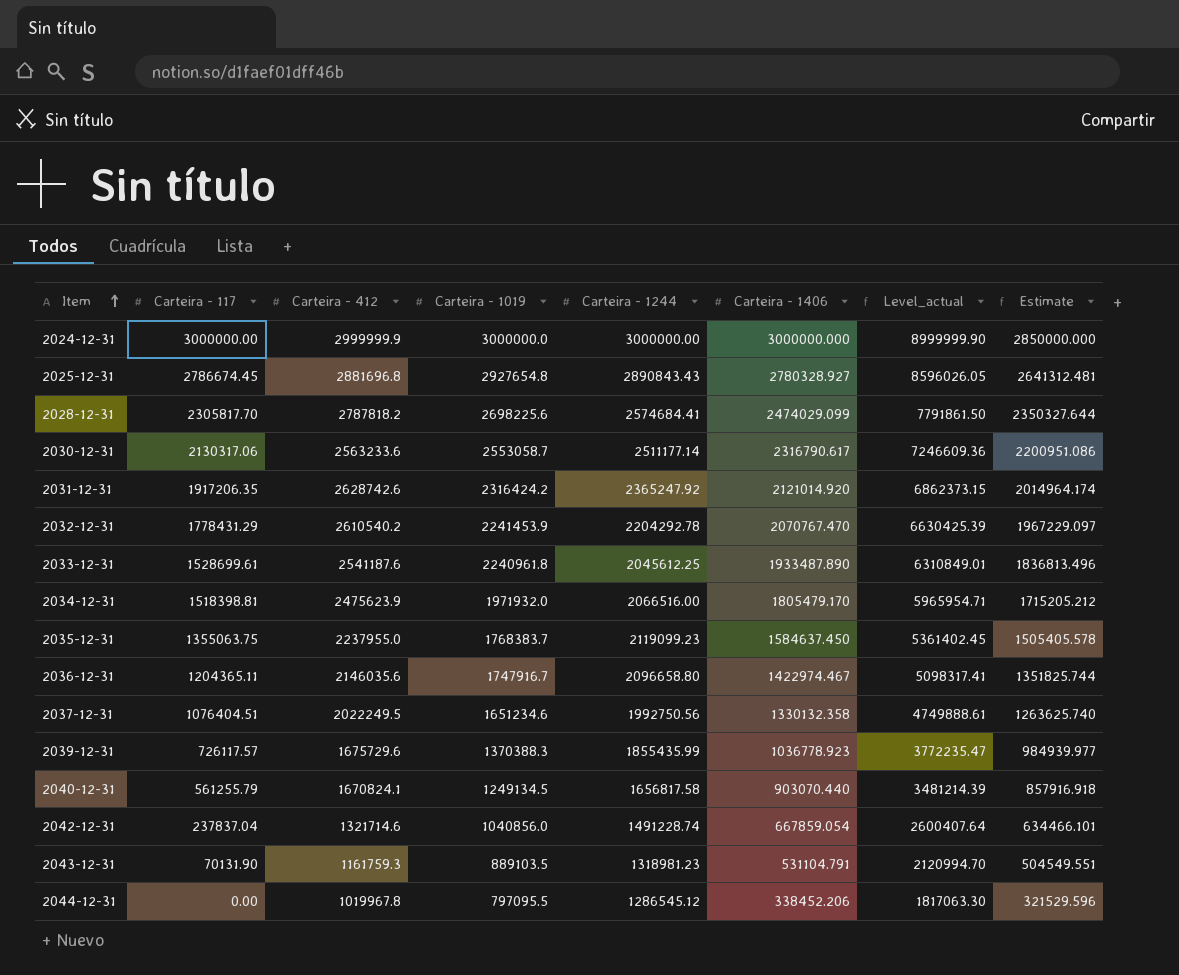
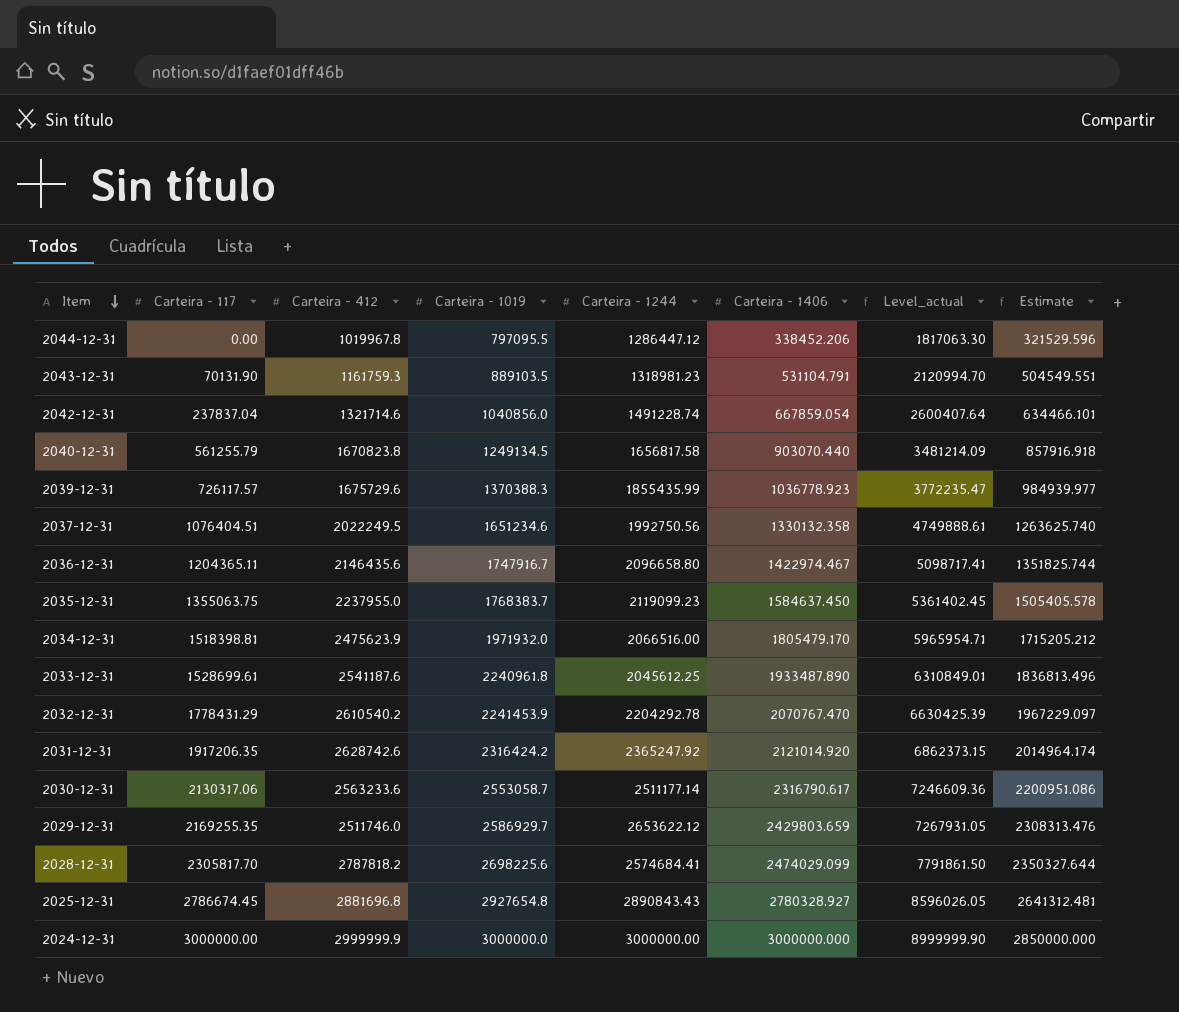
row order: Item ascending -> Item descending
2044-12-31 | Carteira - 1244: 1286545.12 -> 1286447.12
2040-12-31 | Carteira - 412: 1670824.1 -> 1670823.8
2040-12-31 | Level_actual: 3481214.39 -> 3481214.09
2036-12-31 | Carteira - 412: 2146035.6 -> 2146435.6
2036-12-31 | Level_actual: 5098317.41 -> 5098717.41
row 2029-12-31: none -> 2169255.35 | 2511746.0 | 2586929.7 | 2653622.12 | 2429803.659 | 7267931.05 | 2308313.476

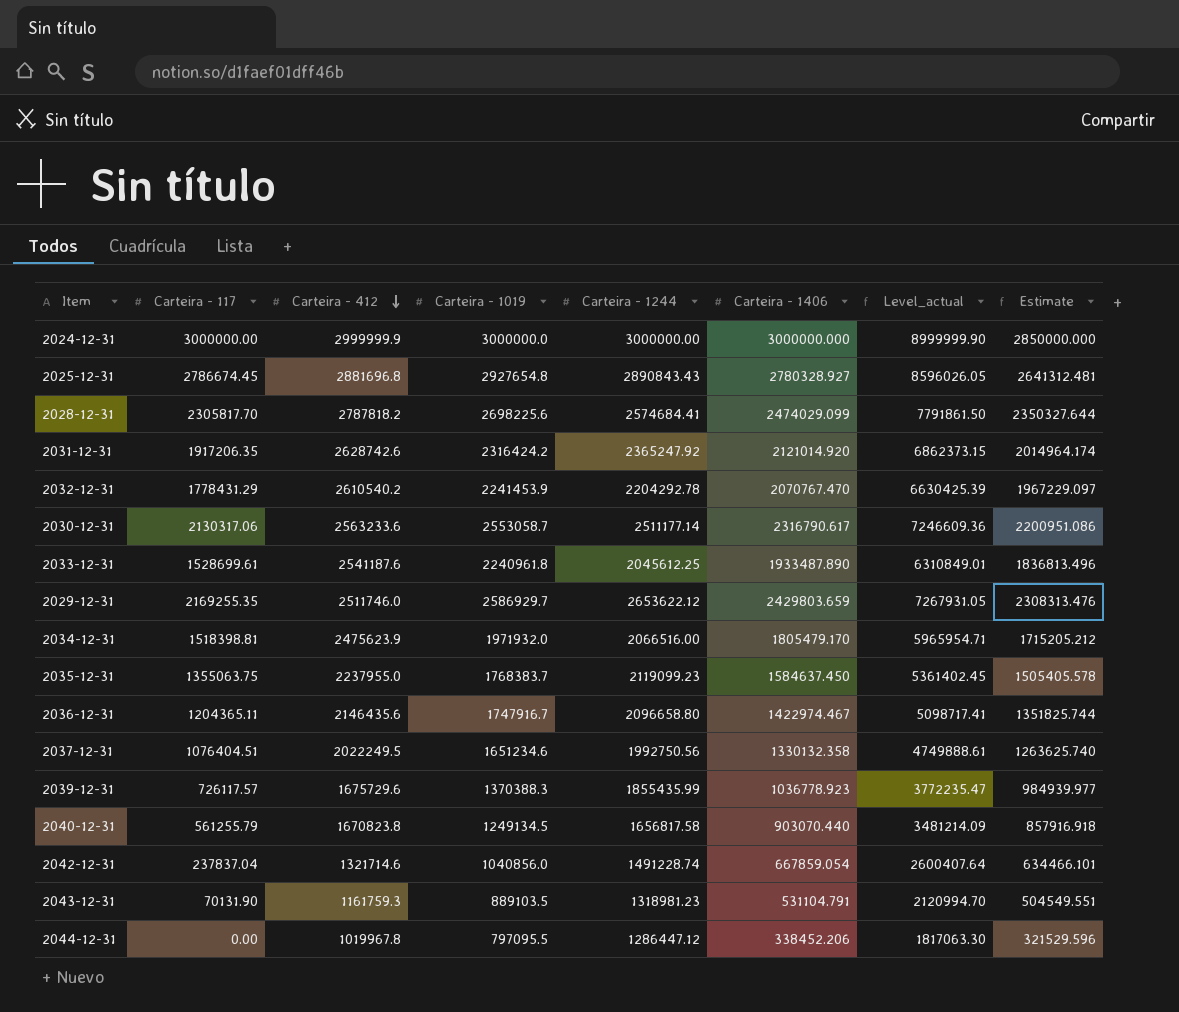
row order: Item descending -> Carteira - 412 descending

